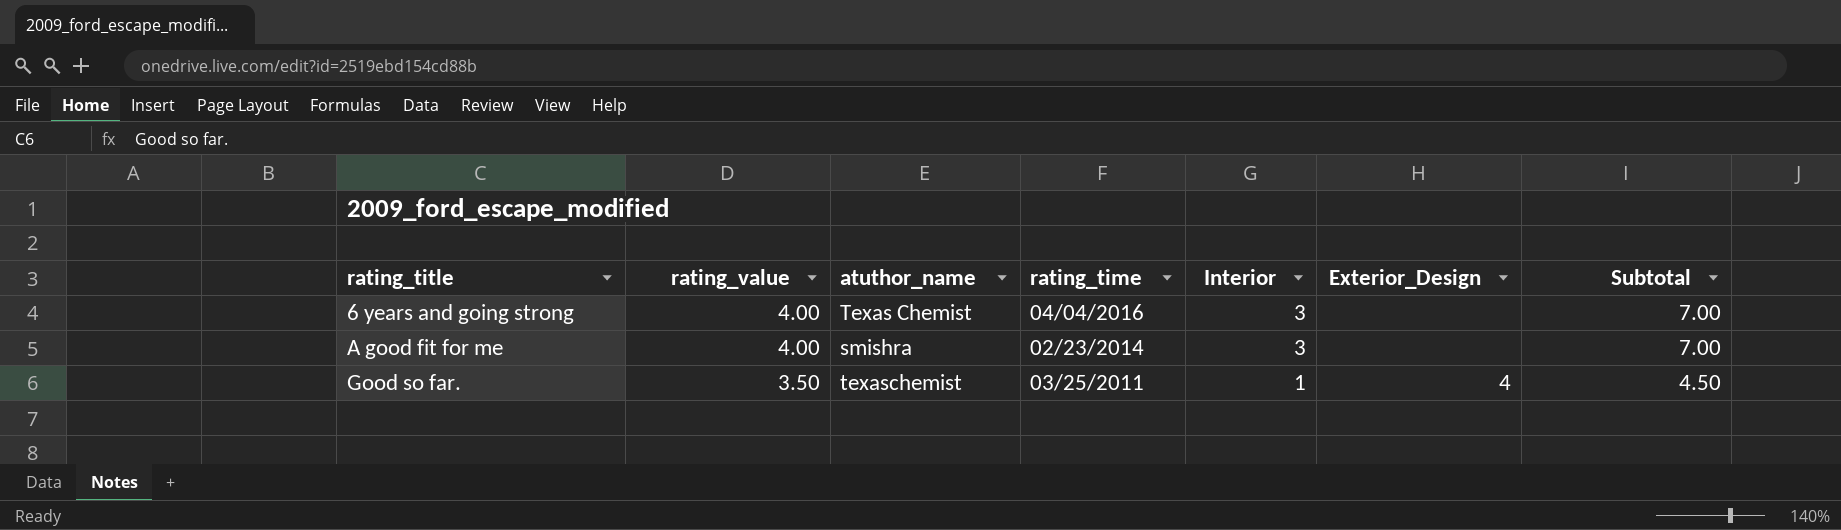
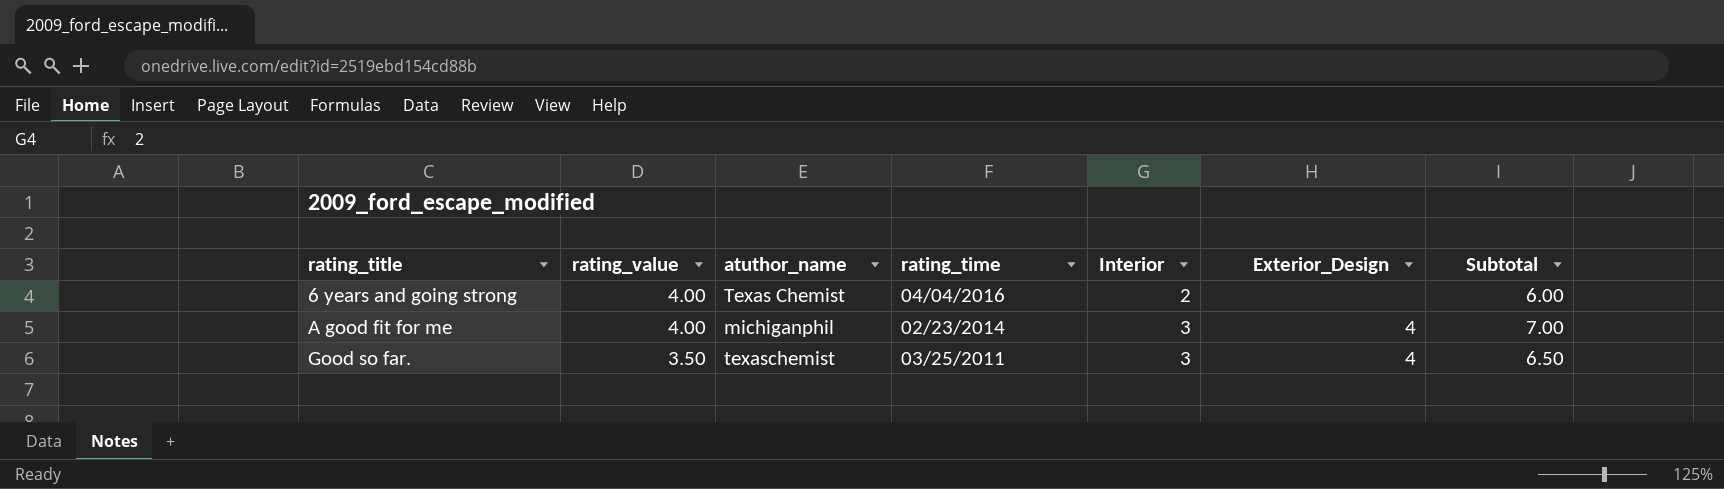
6 years and going strong | Interior: 3 -> 2
6 years and going strong | Subtotal: 7.00 -> 6.00
A good fit for me | atuthor_name: smishra -> michiganphil
A good fit for me | Exterior_Design: none -> 4
Good so far. | Interior: 1 -> 3
Good so far. | Subtotal: 4.50 -> 6.50

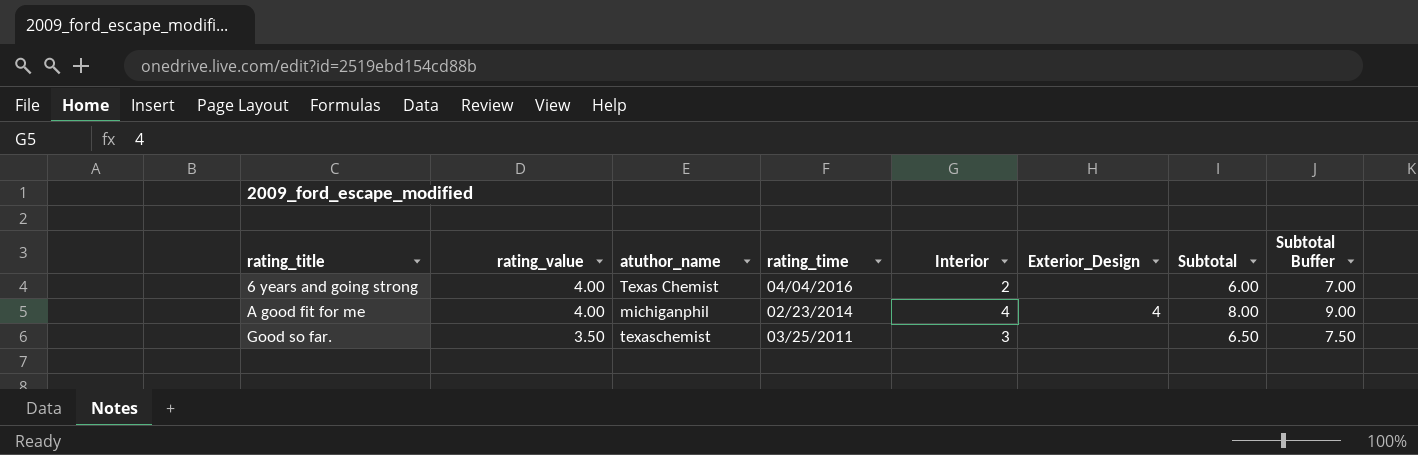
column Subtotal Buffer | formula: none -> [Subtotal] + 1
A good fit for me | Interior: 3 -> 4
A good fit for me | Subtotal: 7.00 -> 8.00
Good so far. | Exterior_Design: 4 -> none

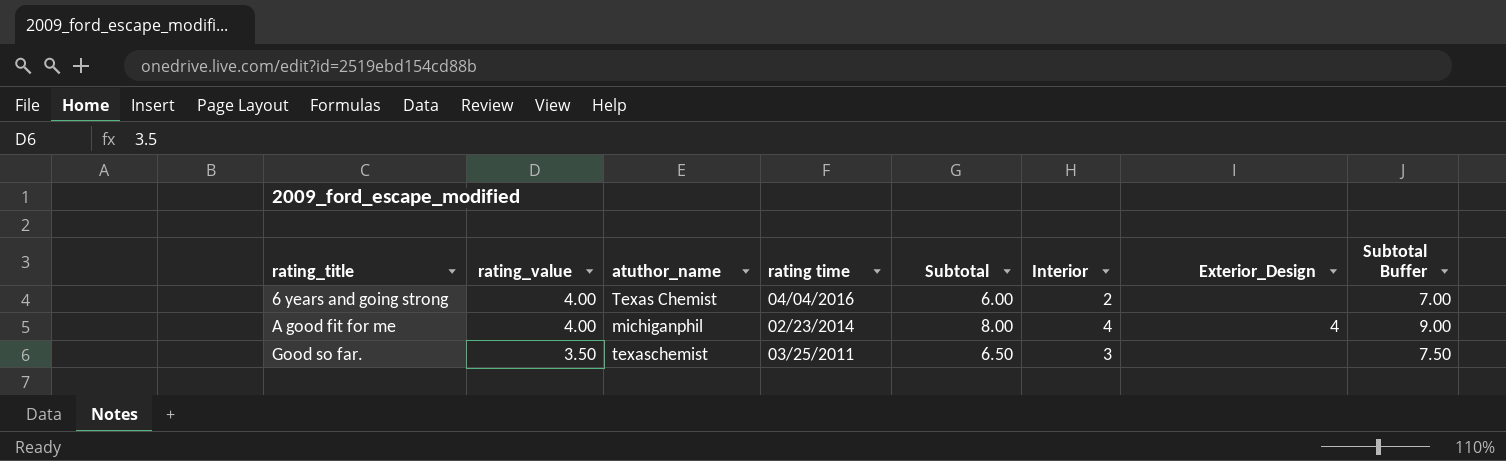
column name: rating_time -> rating time
column Subtotal | position: 7 -> 5

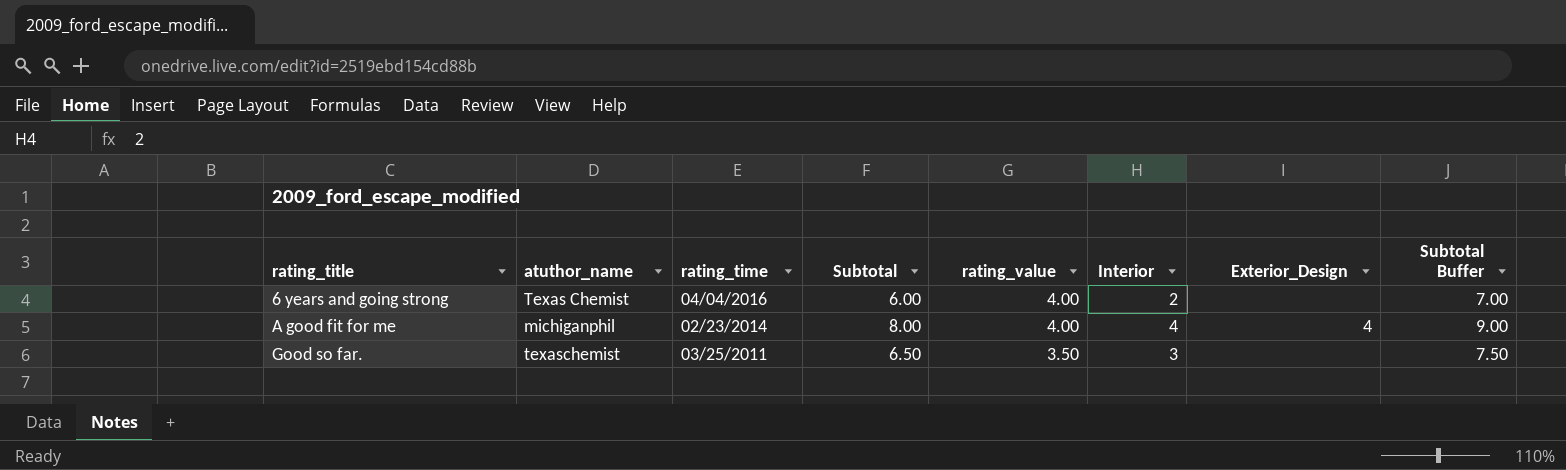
column name: rating time -> rating_time
column rating_value | position: 2 -> 5

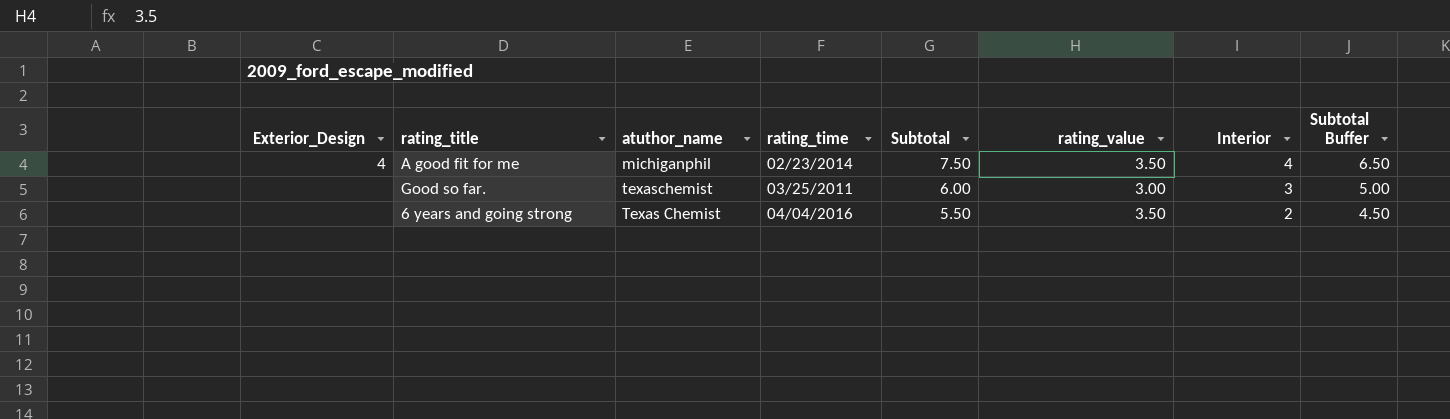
row order: rating_title ascending -> Subtotal descending
column Exterior_Design | position: 7 -> 1
column Subtotal Buffer | formula: [Subtotal] + 1 -> [Subtotal] - 1
A good fit for me | Subtotal: 8.00 -> 7.50
A good fit for me | rating_value: 4.00 -> 3.50
Good so far. | Subtotal: 6.50 -> 6.00
Good so far. | rating_value: 3.50 -> 3.00
6 years and going strong | Subtotal: 6.00 -> 5.50
6 years and going strong | rating_value: 4.00 -> 3.50

